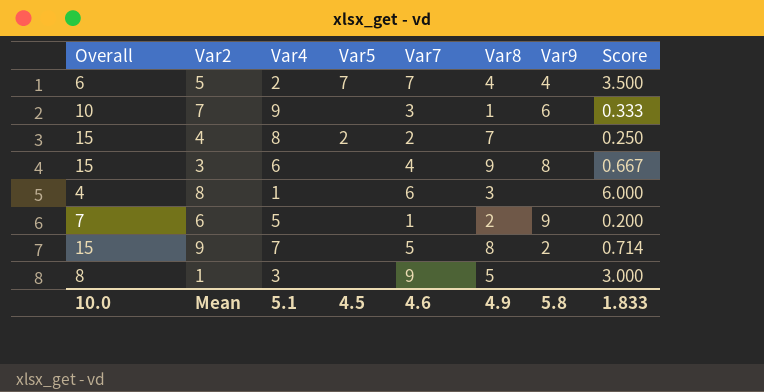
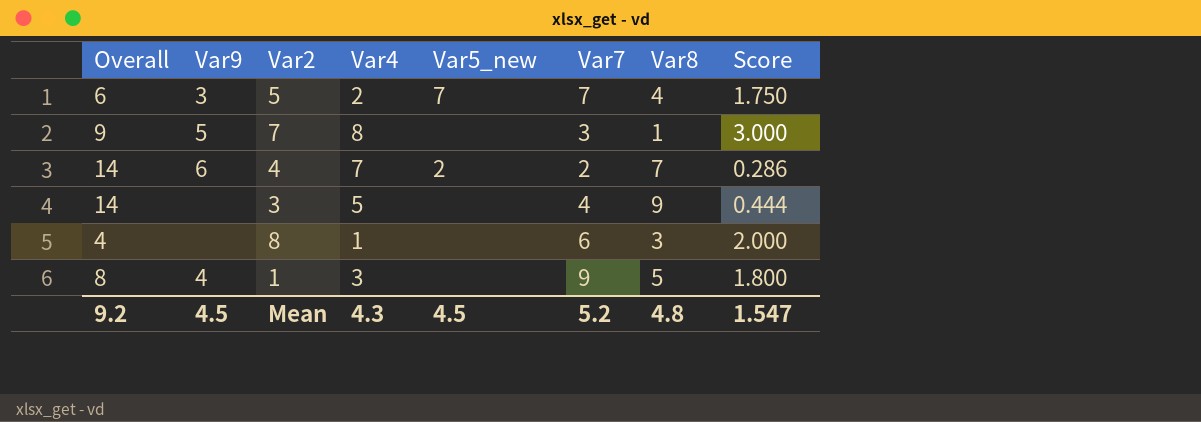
column Var9 | position: 7 -> 2
column name: Var5 -> Var5_new
column Score | formula: [Var7] / [Var4] -> [Var7] / [Var8]
row 6: 7 | 5 | none | 1 | 2 | 9 | 0.200 -> none
row 9: 15 | 7 | none | 5 | 8 | 2 | 0.714 -> none
5 | Var9: 4 -> 3
7 | Overall: 10 -> 9
7 | Var9: 6 -> 5
7 | Var4: 9 -> 8
4 | Overall: 15 -> 14
4 | Var9: none -> 6
4 | Var4: 8 -> 7
3 | Overall: 15 -> 14
3 | Var9: 8 -> none
3 | Var4: 6 -> 5
1 | Var9: none -> 4
Mean | Overall: 10.0 -> 9.2
Mean | Var9: 5.8 -> 4.5
Mean | Var4: 5.1 -> 4.3
Mean | Var7: 4.6 -> 5.2
Mean | Var8: 4.9 -> 4.8
Mean | Score: 1.833 -> 1.547

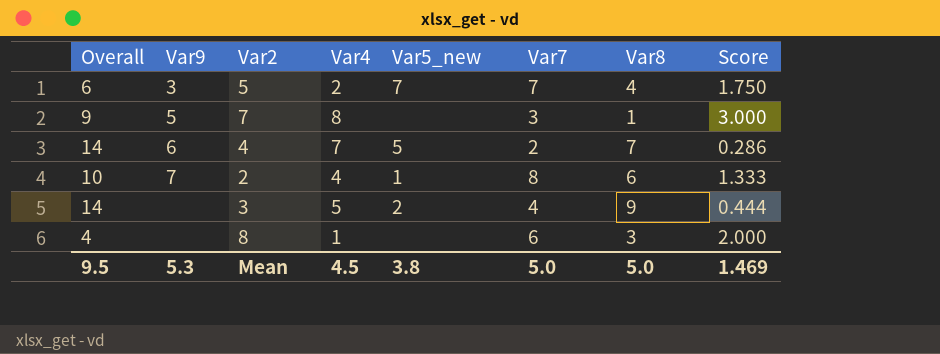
row 1: 8 | 4 | 3 | none | 9 | 5 | 1.800 -> none
4 | Var5_new: 2 -> 5
row 2: none -> 10 | 7 | 4 | 1 | 8 | 6 | 1.333
3 | Var5_new: none -> 2
Mean | Overall: 9.2 -> 9.5
Mean | Var9: 4.5 -> 5.3
Mean | Var4: 4.3 -> 4.5
Mean | Var5_new: 4.5 -> 3.8
Mean | Var7: 5.2 -> 5.0
Mean | Var8: 4.8 -> 5.0
Mean | Score: 1.547 -> 1.469

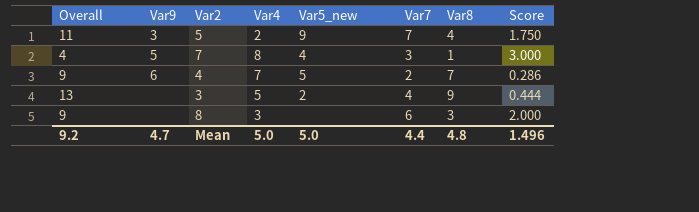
column Overall | formula: [Var4] + [Var8] -> [Var7] + [Var8]
row 2: 10 | 7 | 4 | 1 | 8 | 6 | 1.333 -> none
5 | Var5_new: 7 -> 9
7 | Var5_new: none -> 4
8 | Var4: 1 -> 3
Mean | Overall: 9.5 -> 9.2
Mean | Var9: 5.3 -> 4.7
Mean | Var4: 4.5 -> 5.0
Mean | Var5_new: 3.8 -> 5.0
Mean | Var7: 5.0 -> 4.4
Mean | Var8: 5.0 -> 4.8
Mean | Score: 1.469 -> 1.496

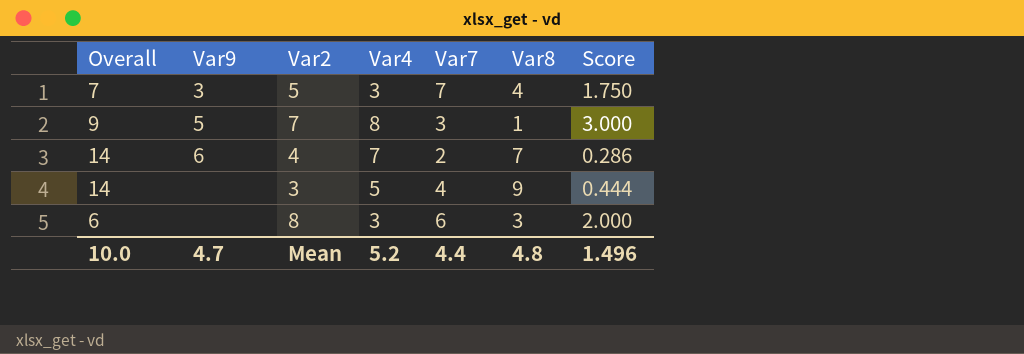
column Var5_new | position: 5 -> none
column Overall | formula: [Var7] + [Var8] -> [Var4] + [Var8]
5 | Var4: 2 -> 3
Mean | Overall: 9.2 -> 10.0
Mean | Var4: 5.0 -> 5.2

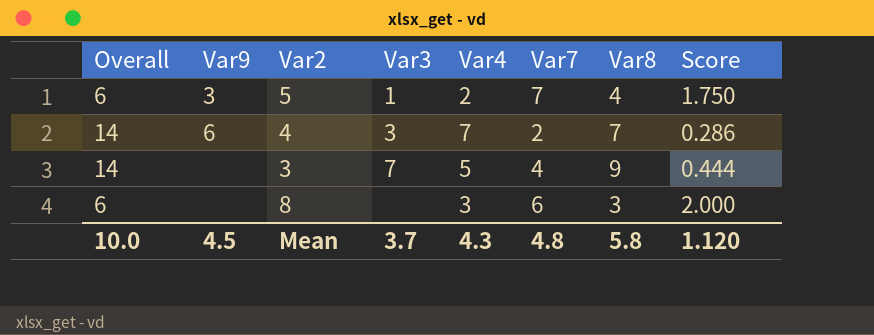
column Var3 | position: none -> 4
row 7: 9 | 5 | 8 | 3 | 1 | 3.000 -> none
5 | Overall: 7 -> 6
5 | Var4: 3 -> 2
Mean | Var9: 4.7 -> 4.5
Mean | Var4: 5.2 -> 4.3
Mean | Var7: 4.4 -> 4.8
Mean | Var8: 4.8 -> 5.8
Mean | Score: 1.496 -> 1.120

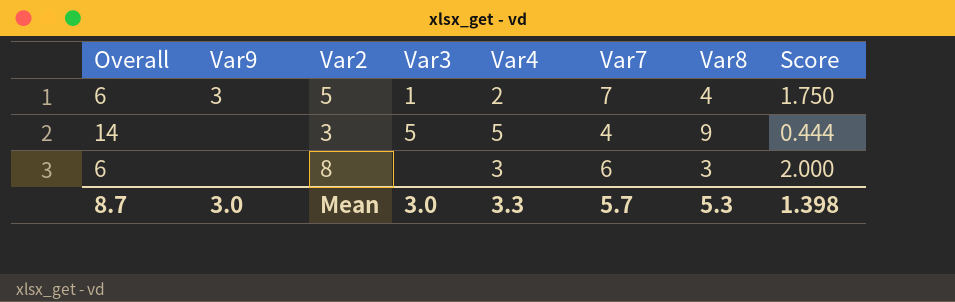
row 4: 14 | 6 | 3 | 7 | 2 | 7 | 0.286 -> none
3 | Var3: 7 -> 5
Mean | Overall: 10.0 -> 8.7
Mean | Var9: 4.5 -> 3.0
Mean | Var3: 3.7 -> 3.0
Mean | Var4: 4.3 -> 3.3
Mean | Var7: 4.8 -> 5.7
Mean | Var8: 5.8 -> 5.3
Mean | Score: 1.120 -> 1.398

